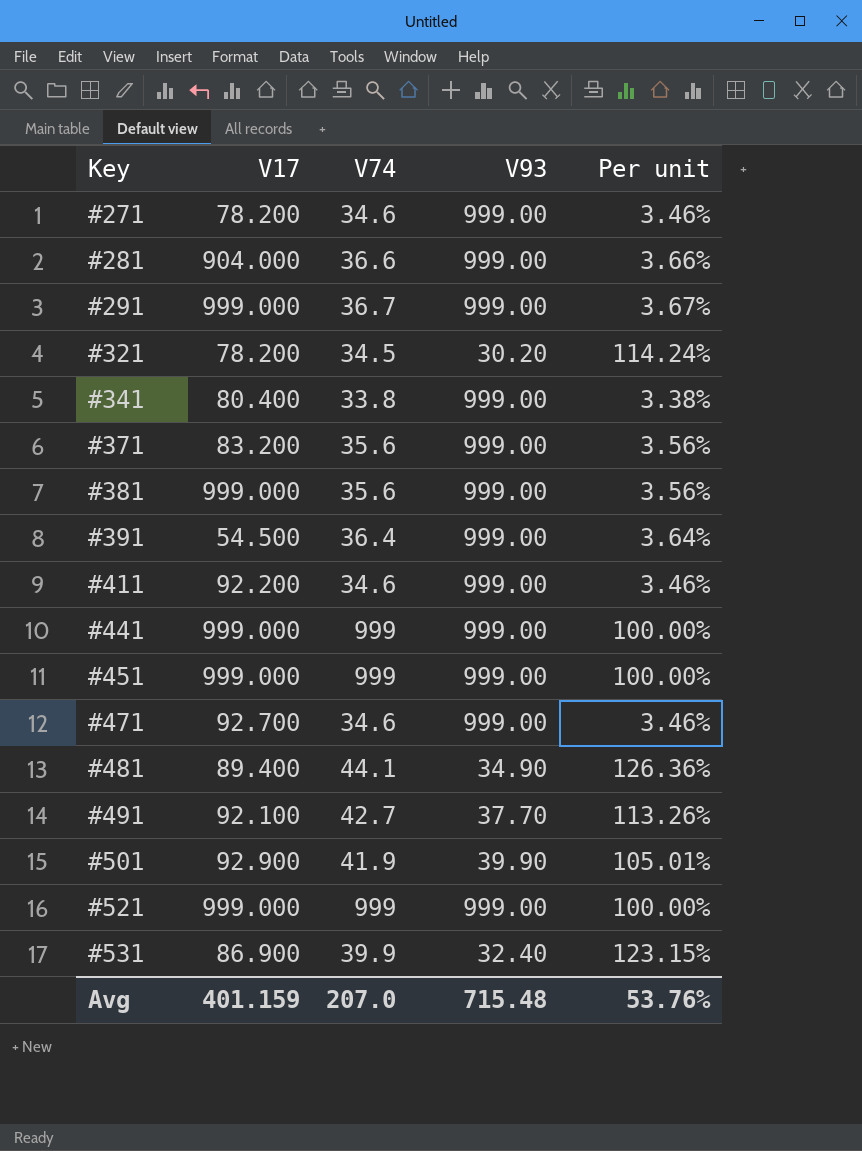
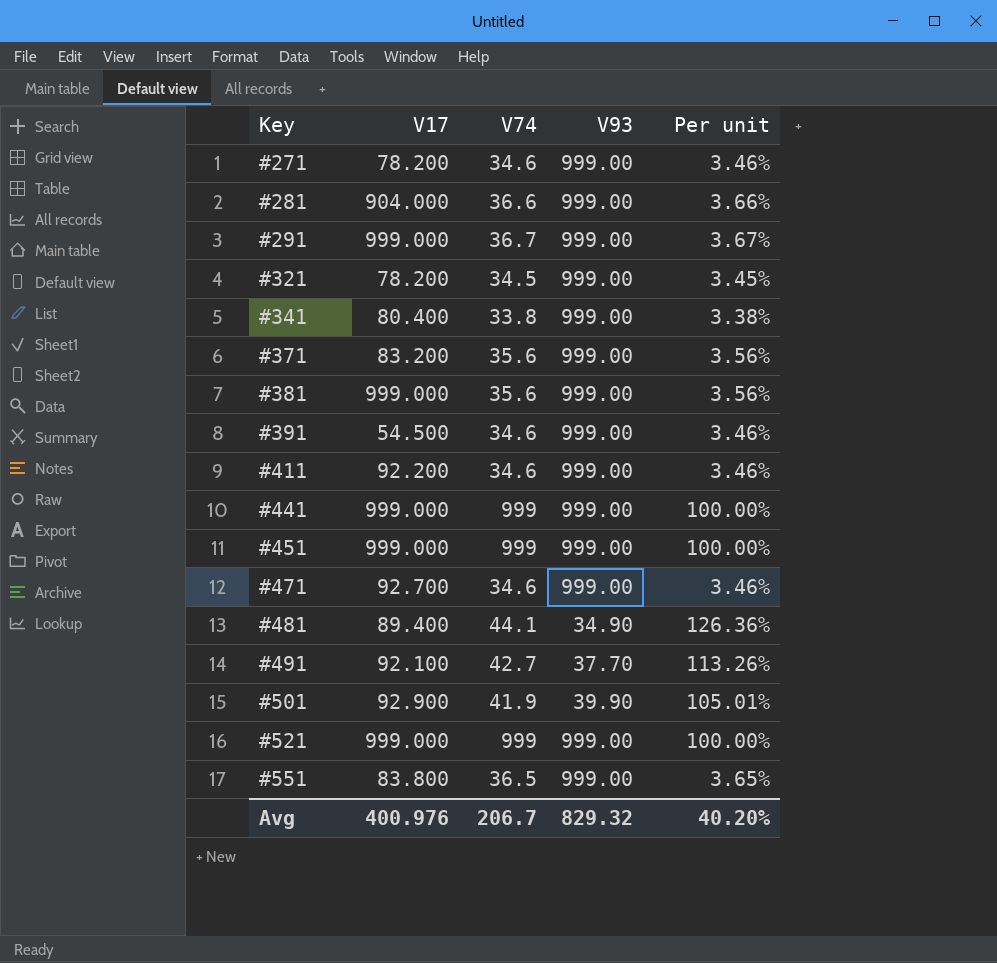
row #531: 86.900 | 39.9 | 32.40 | 123.15% -> none
#321 | V93: 30.20 -> 999.00
#321 | Per unit: 114.24% -> 3.45%
#391 | V74: 36.4 -> 34.6
#391 | Per unit: 3.64% -> 3.46%
row #551: none -> 83.800 | 36.5 | 999.00 | 3.65%
Avg | V17: 401.159 -> 400.976
Avg | V74: 207.0 -> 206.7
Avg | V93: 715.48 -> 829.32
Avg | Per unit: 53.76% -> 40.20%

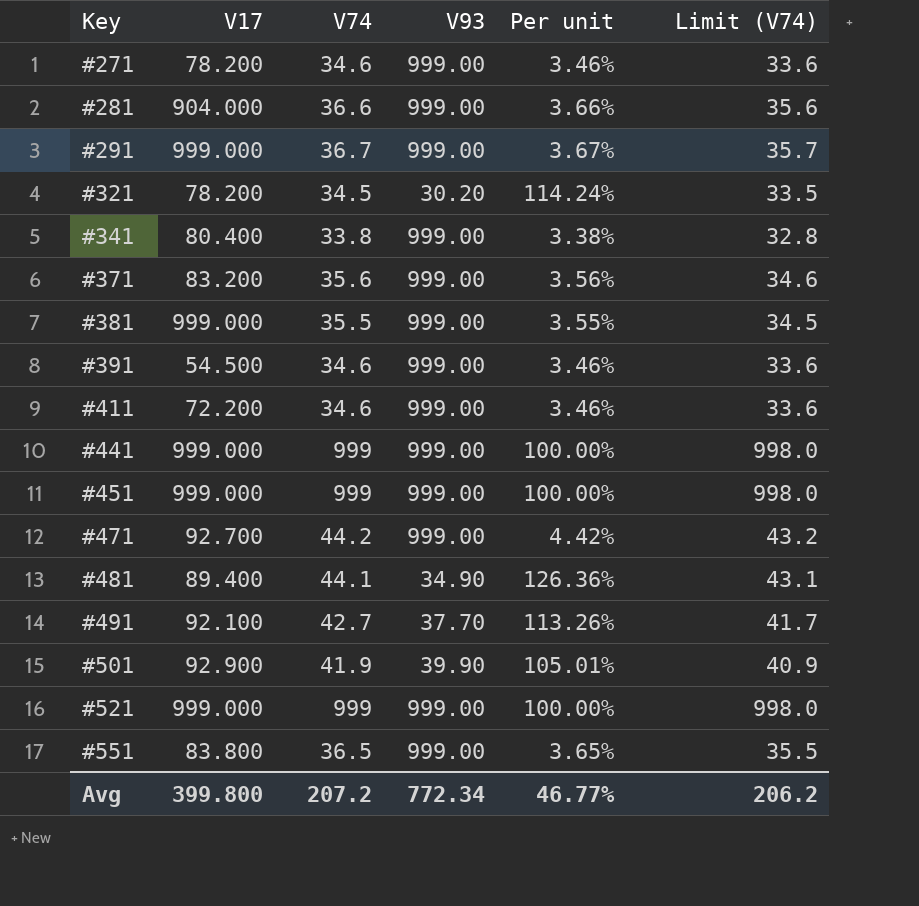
column Limit (V74) | formula: none -> [V74] - 1
#321 | V93: 999.00 -> 30.20
#321 | Per unit: 3.45% -> 114.24%
#381 | V74: 35.6 -> 35.5
#381 | Per unit: 3.56% -> 3.55%
#411 | V17: 92.200 -> 72.200
#471 | V74: 34.6 -> 44.2
#471 | Per unit: 3.46% -> 4.42%
Avg | V17: 400.976 -> 399.800
Avg | V74: 206.7 -> 207.2
Avg | V93: 829.32 -> 772.34
Avg | Per unit: 40.20% -> 46.77%

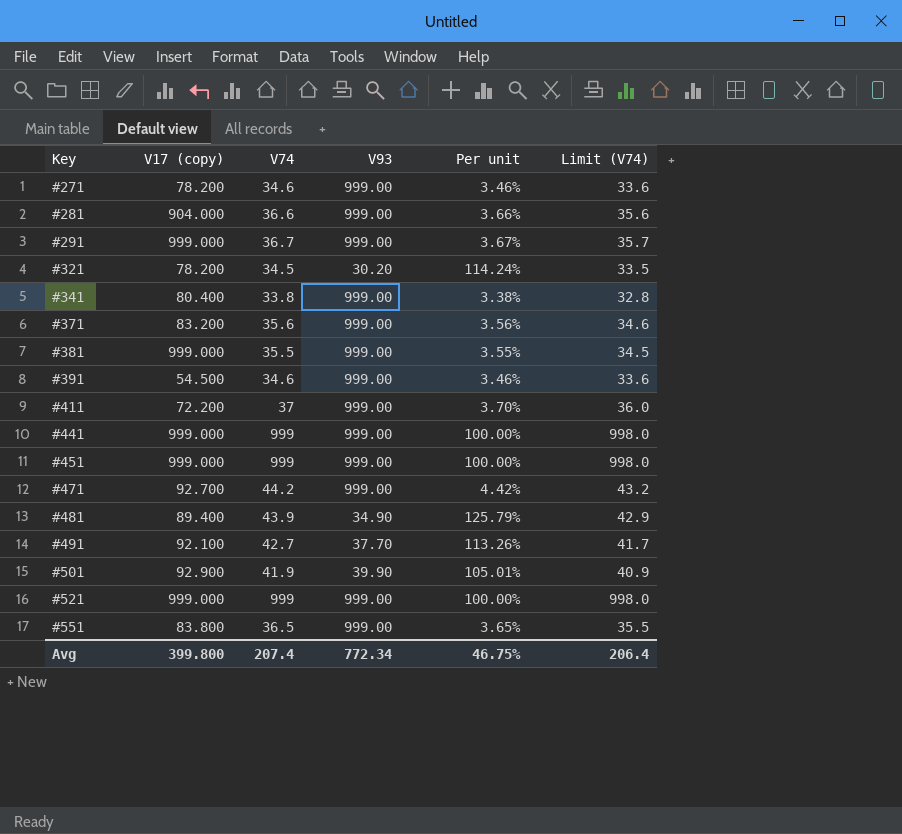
column name: V17 -> V17 (copy)
#411 | V74: 34.6 -> 37
#411 | Per unit: 3.46% -> 3.70%
#411 | Limit (V74): 33.6 -> 36.0
#481 | V74: 44.1 -> 43.9
#481 | Per unit: 126.36% -> 125.79%
#481 | Limit (V74): 43.1 -> 42.9
Avg | V74: 207.2 -> 207.4
Avg | Per unit: 46.77% -> 46.75%
Avg | Limit (V74): 206.2 -> 206.4

